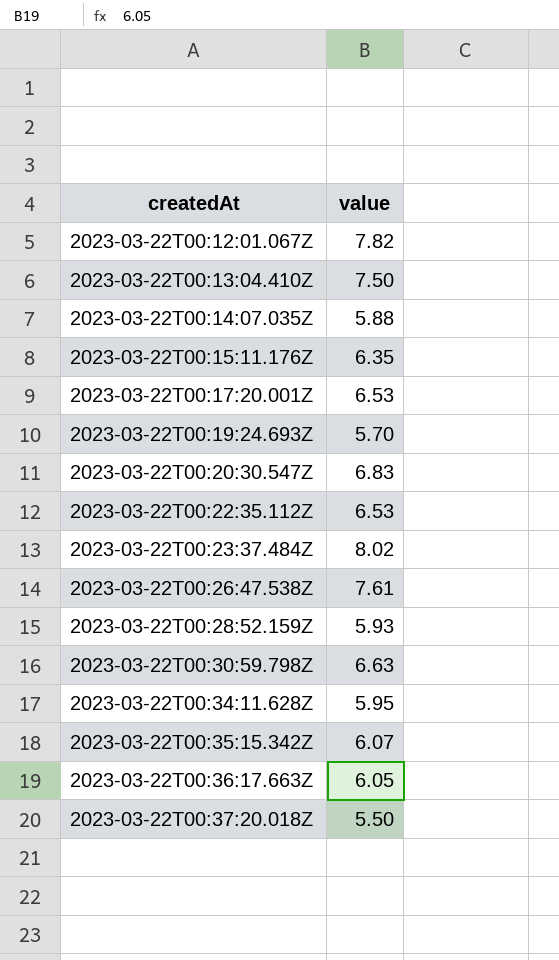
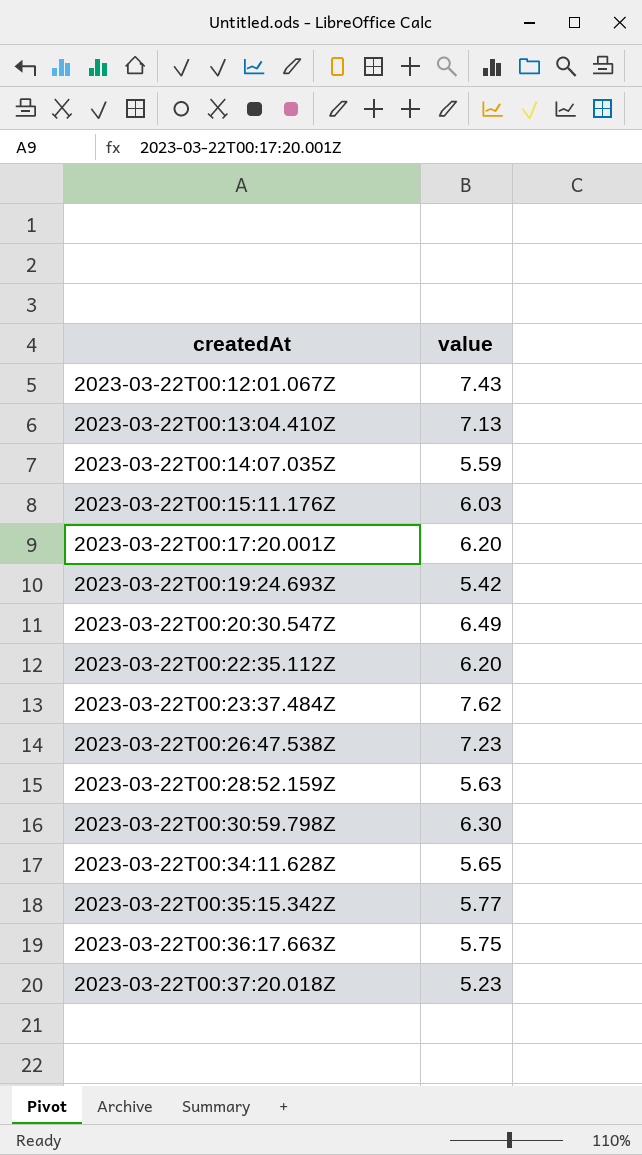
2023-03-22T00:12:01.067Z | value: 7.82 -> 7.43
2023-03-22T00:13:04.410Z | value: 7.50 -> 7.13
2023-03-22T00:14:07.035Z | value: 5.88 -> 5.59
2023-03-22T00:15:11.176Z | value: 6.35 -> 6.03
2023-03-22T00:17:20.001Z | value: 6.53 -> 6.20
2023-03-22T00:19:24.693Z | value: 5.70 -> 5.42
2023-03-22T00:20:30.547Z | value: 6.83 -> 6.49
2023-03-22T00:22:35.112Z | value: 6.53 -> 6.20
2023-03-22T00:23:37.484Z | value: 8.02 -> 7.62
2023-03-22T00:26:47.538Z | value: 7.61 -> 7.23
2023-03-22T00:28:52.159Z | value: 5.93 -> 5.63
2023-03-22T00:30:59.798Z | value: 6.63 -> 6.30
2023-03-22T00:34:11.628Z | value: 5.95 -> 5.65
2023-03-22T00:35:15.342Z | value: 6.07 -> 5.77
2023-03-22T00:36:17.663Z | value: 6.05 -> 5.75
2023-03-22T00:37:20.018Z | value: 5.50 -> 5.23

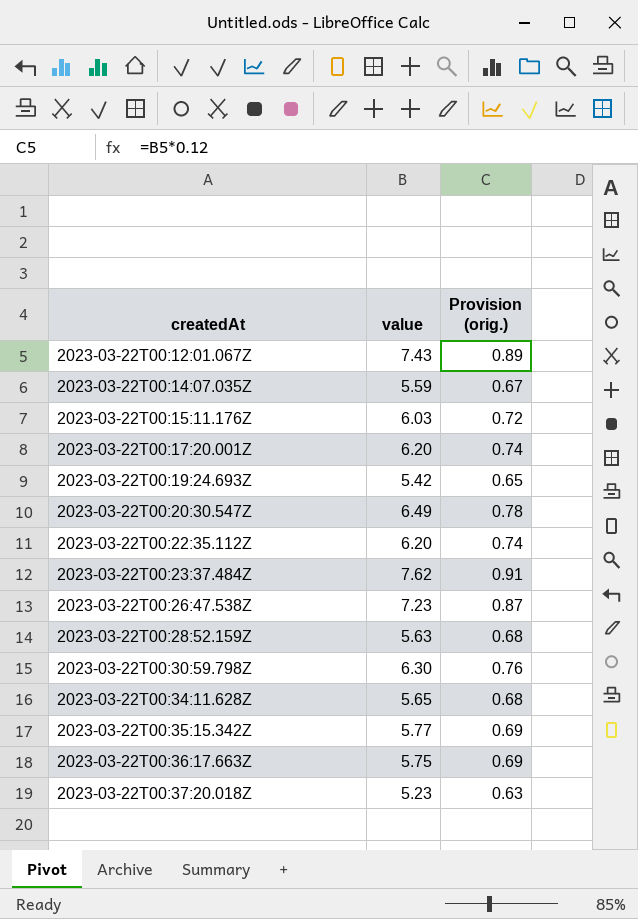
column Provision (orig.) | formula: none -> [value] * 0.12
row 2023-03-22T00:13:04.410Z: 7.13 -> none

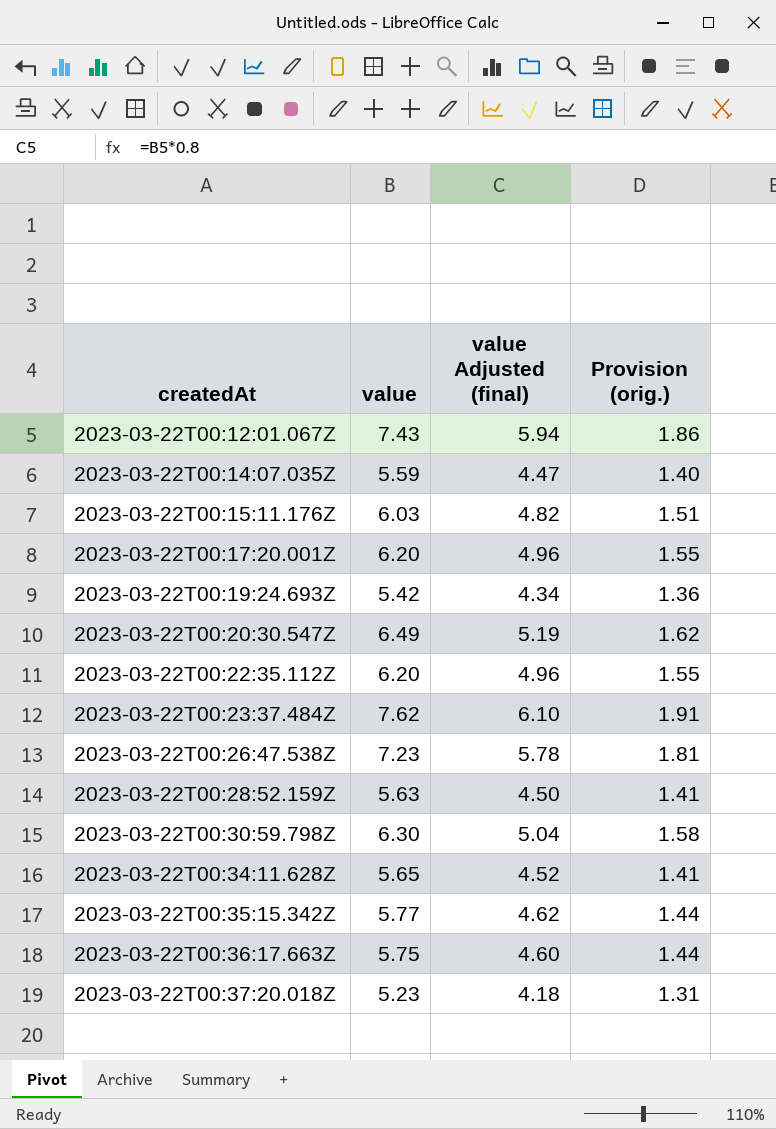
column value Adjusted (final) | formula: none -> [value] * 0.8
column Provision (orig.) | formula: [value] * 0.12 -> [value] * 0.25

